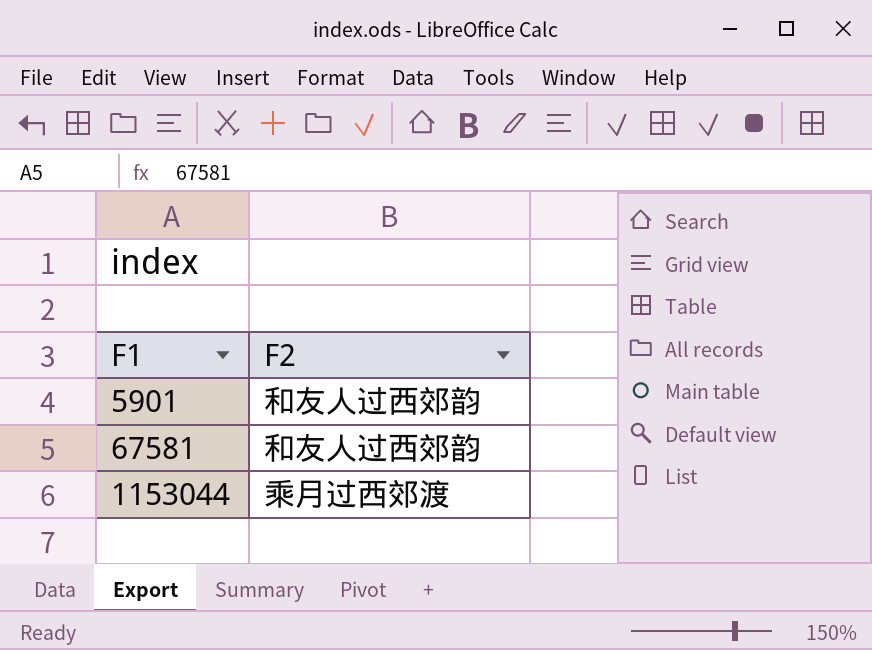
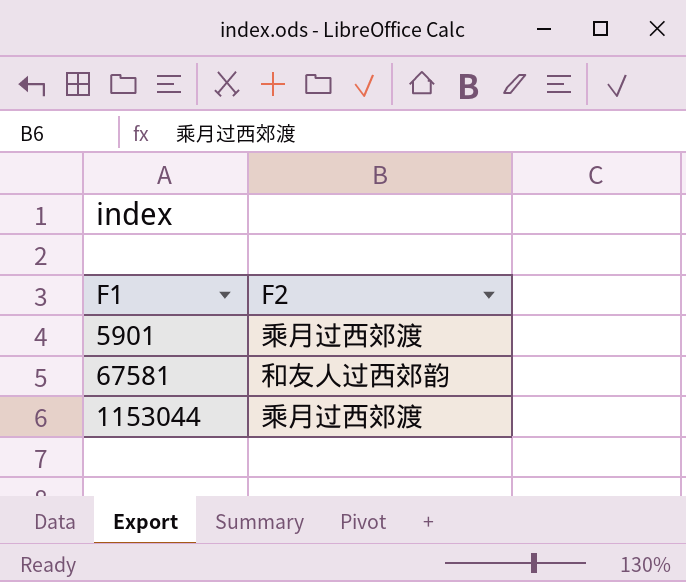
5901 | F2: 和友人过西郊韵 -> 乘月过西郊渡

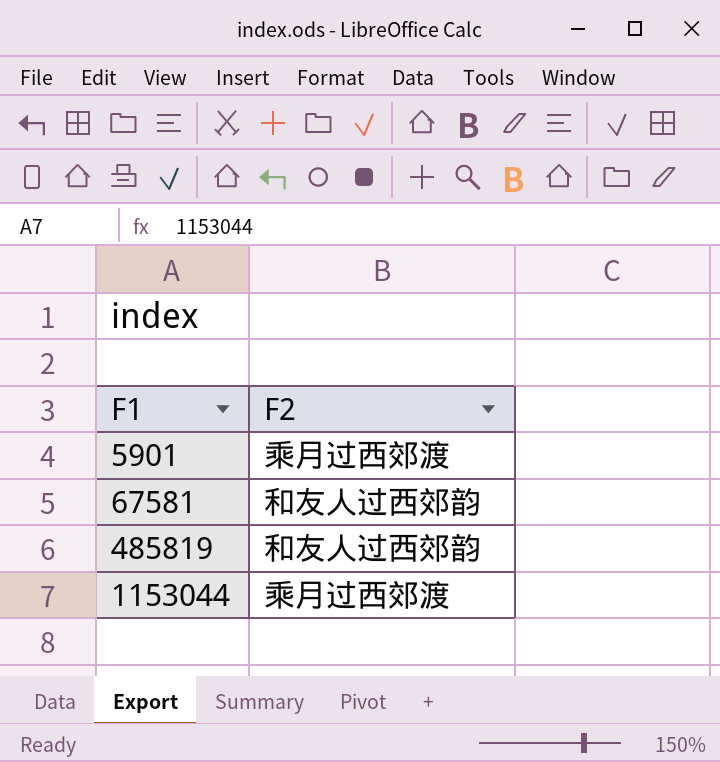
row 485819: none -> 和友人过西郊韵

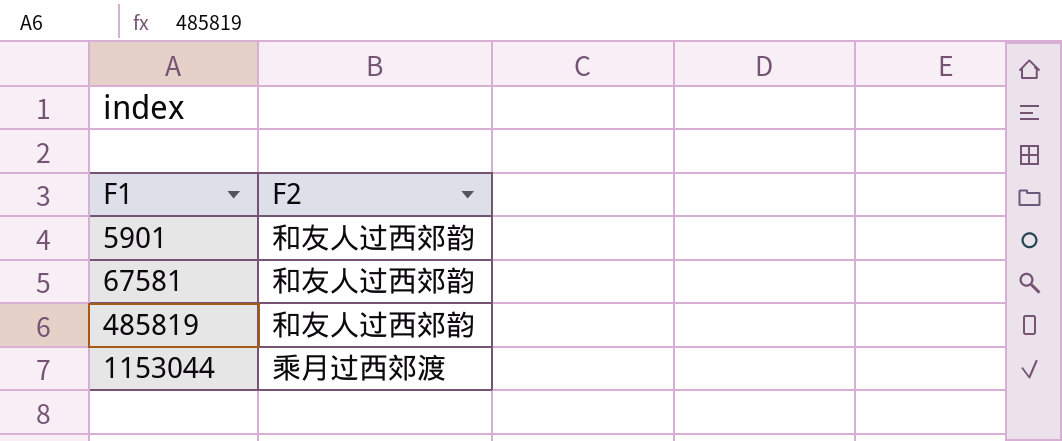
5901 | F2: 乘月过西郊渡 -> 和友人过西郊韵

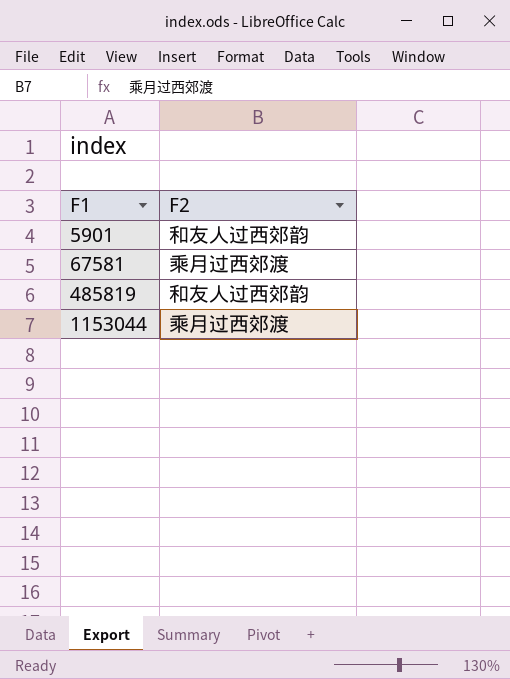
67581 | F2: 和友人过西郊韵 -> 乘月过西郊渡

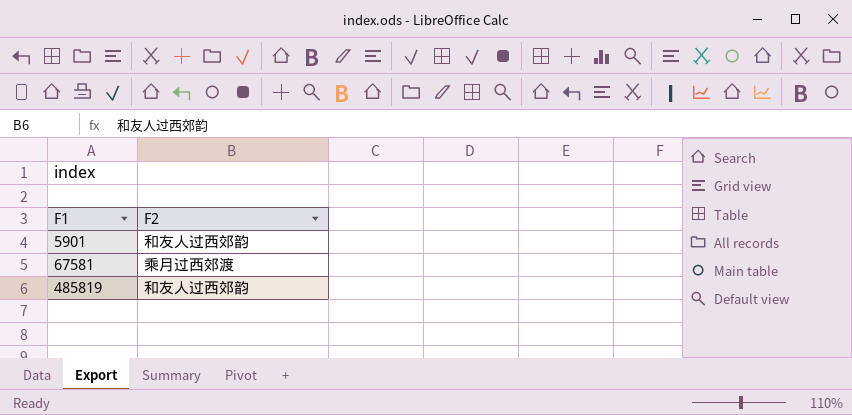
row 1153044: 乘月过西郊渡 -> none

